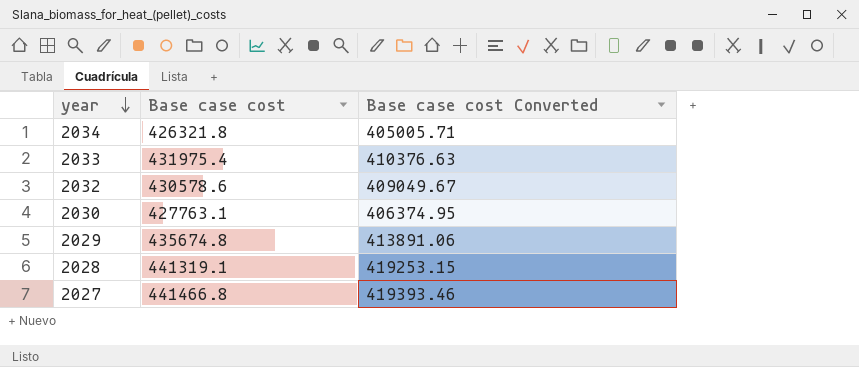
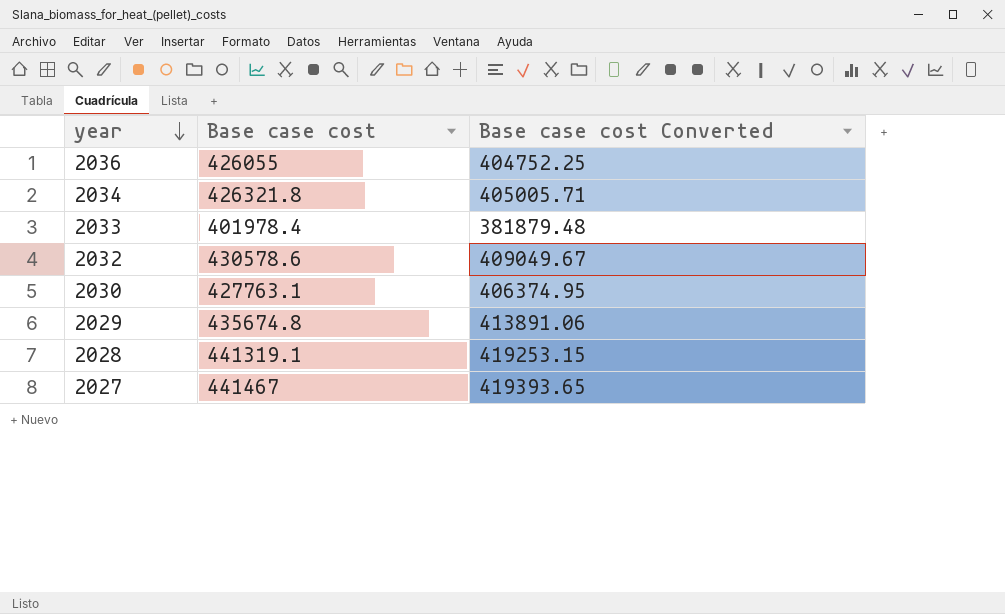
row 2036: none -> 426055 | 404752.25
2033 | Base case cost: 431975.4 -> 401978.4
2033 | Base case cost Converted: 410376.63 -> 381879.48
2027 | Base case cost: 441466.8 -> 441467
2027 | Base case cost Converted: 419393.46 -> 419393.65

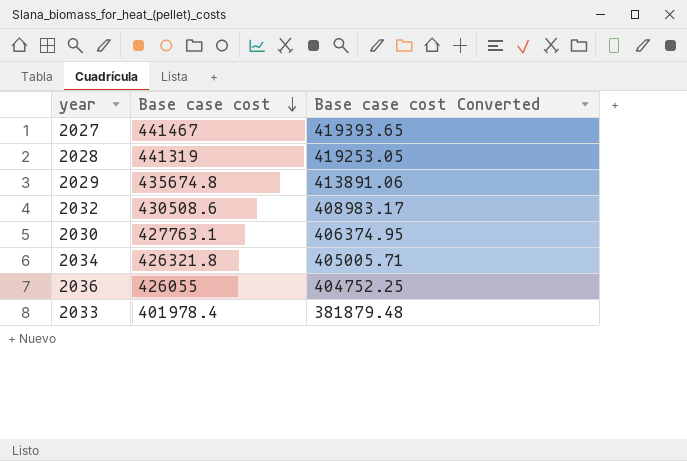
row order: year descending -> Base case cost descending
2028 | Base case cost: 441319.1 -> 441319
2028 | Base case cost Converted: 419253.15 -> 419253.05
2032 | Base case cost: 430578.6 -> 430508.6
2032 | Base case cost Converted: 409049.67 -> 408983.17

